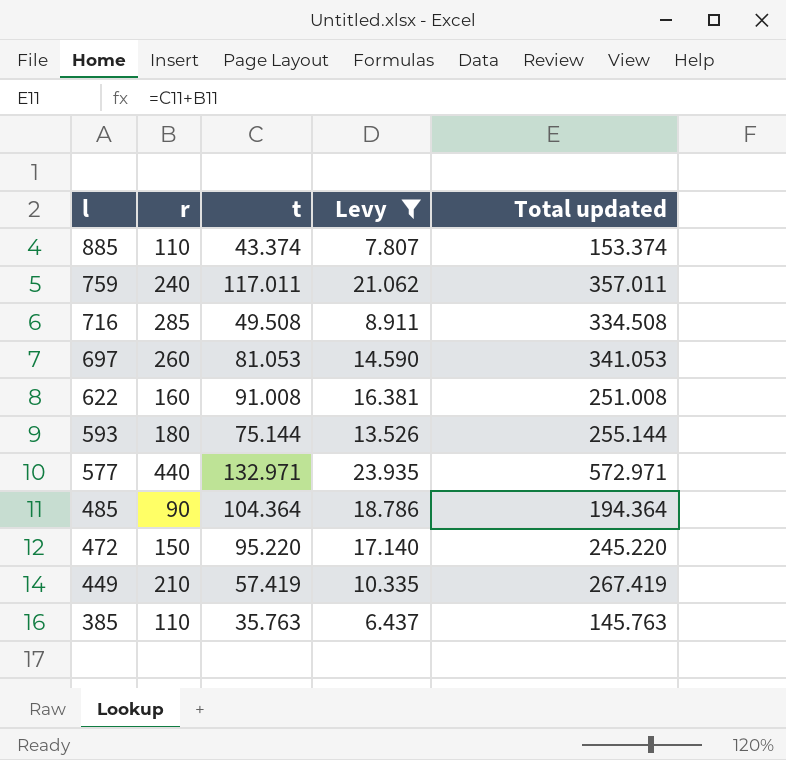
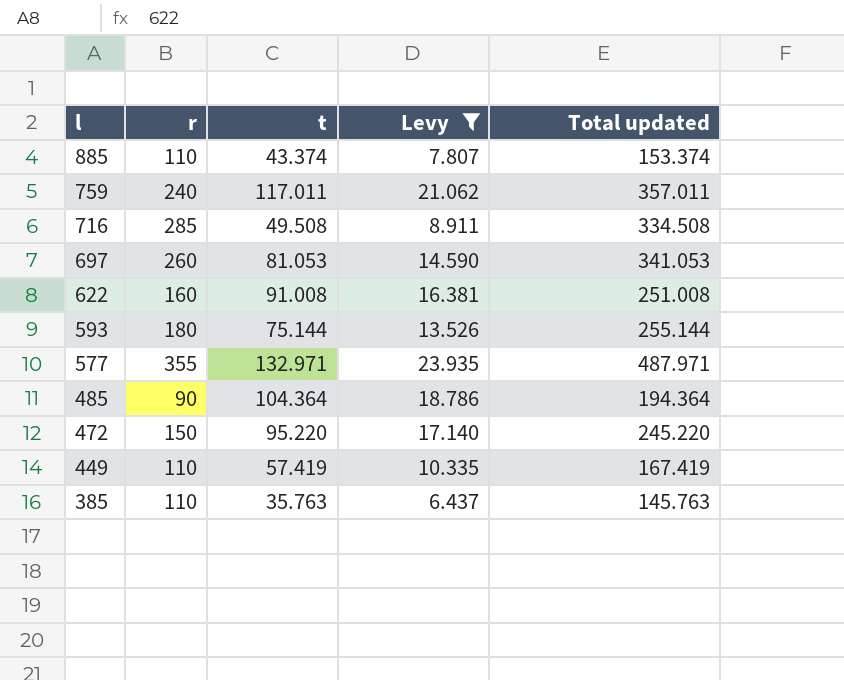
577 | r: 440 -> 355
577 | Total updated: 572.971 -> 487.971
449 | r: 210 -> 110
449 | Total updated: 267.419 -> 167.419

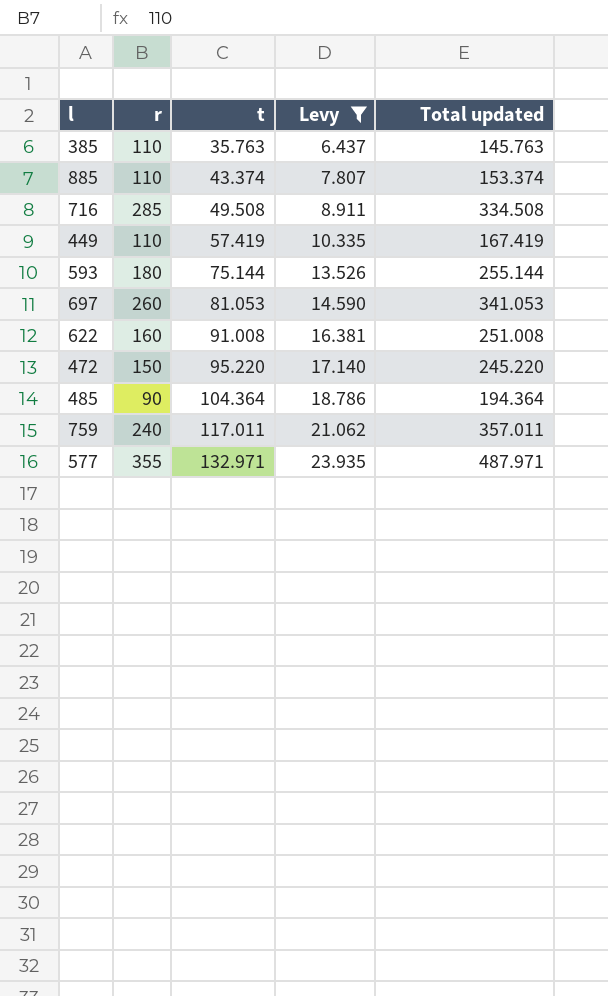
row order: l descending -> t ascending

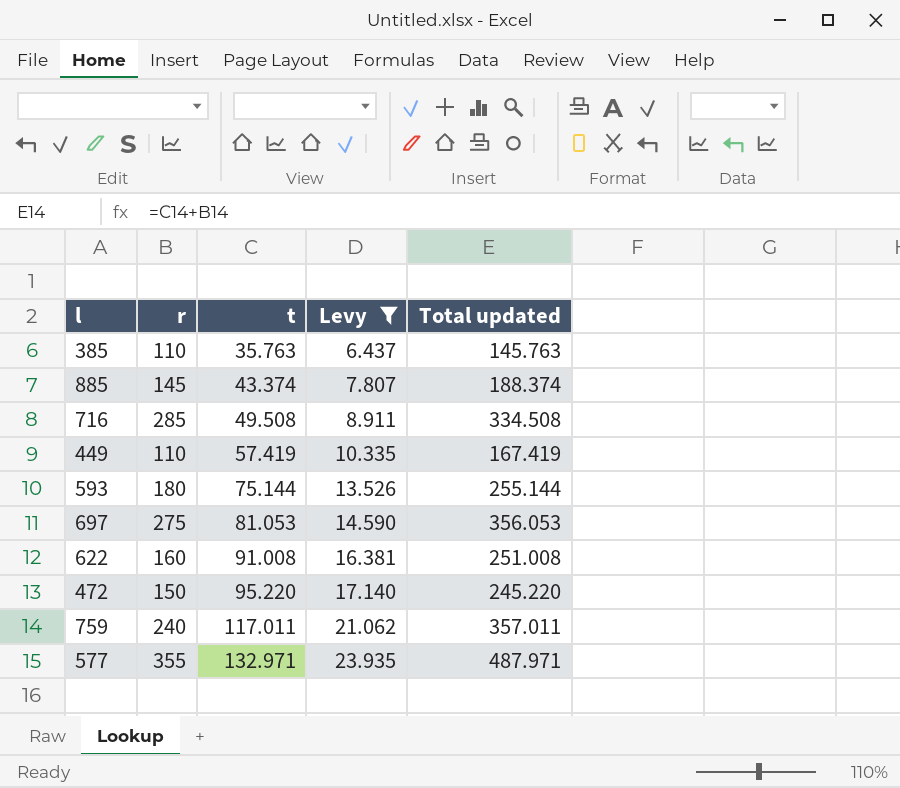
row 485: 90 | 104.364 | 18.786 | 194.364 -> none
885 | r: 110 -> 145
885 | Total updated: 153.374 -> 188.374
697 | r: 260 -> 275
697 | Total updated: 341.053 -> 356.053

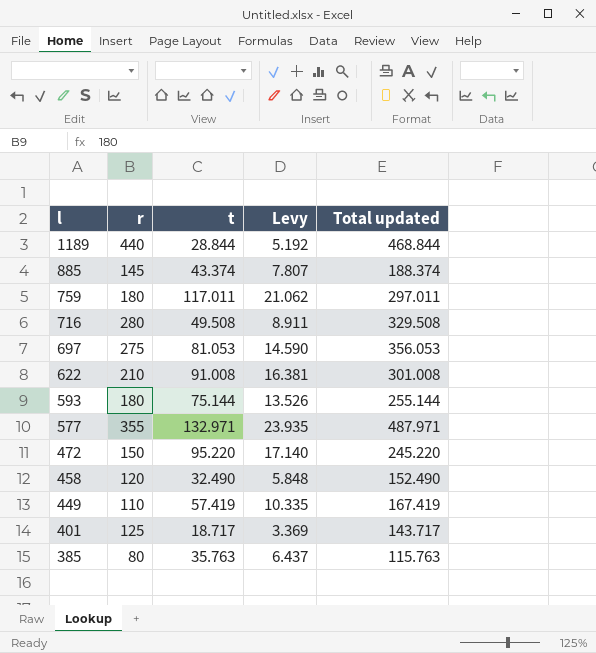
filter: Levy >= 6.437 -> none
row order: t ascending -> l descending
759 | r: 240 -> 180
759 | Total updated: 357.011 -> 297.011
716 | r: 285 -> 280
716 | Total updated: 334.508 -> 329.508
622 | r: 160 -> 210
622 | Total updated: 251.008 -> 301.008
385 | r: 110 -> 80
385 | Total updated: 145.763 -> 115.763

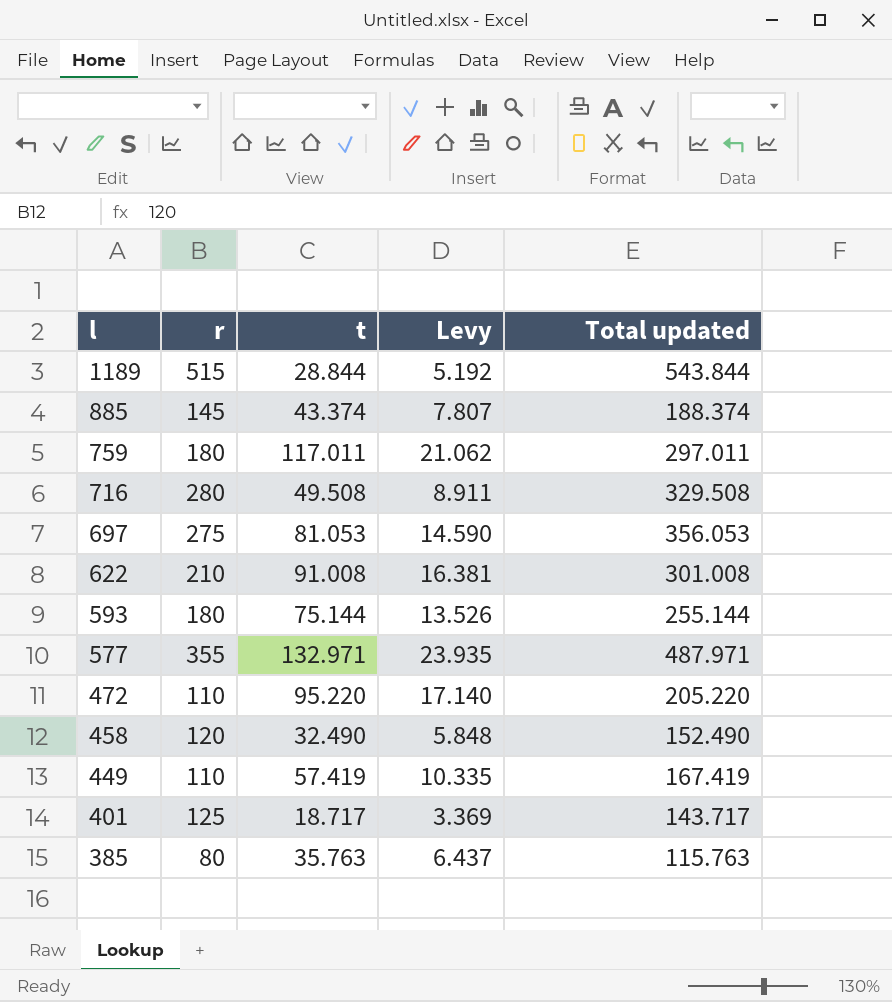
1189 | r: 440 -> 515
1189 | Total updated: 468.844 -> 543.844
472 | r: 150 -> 110
472 | Total updated: 245.220 -> 205.220

